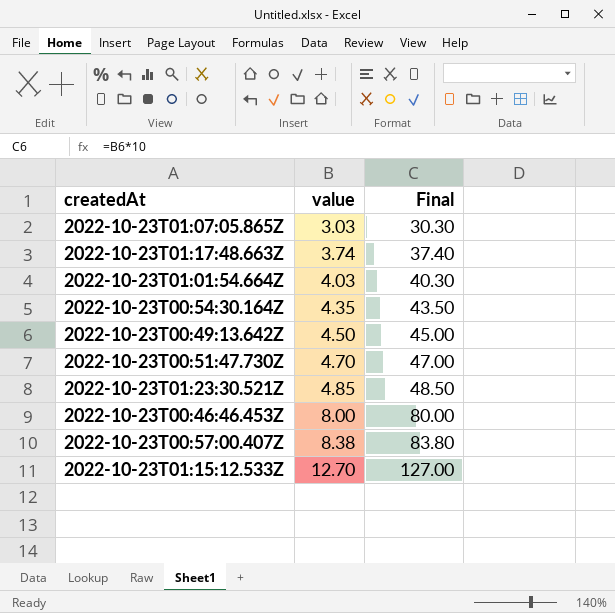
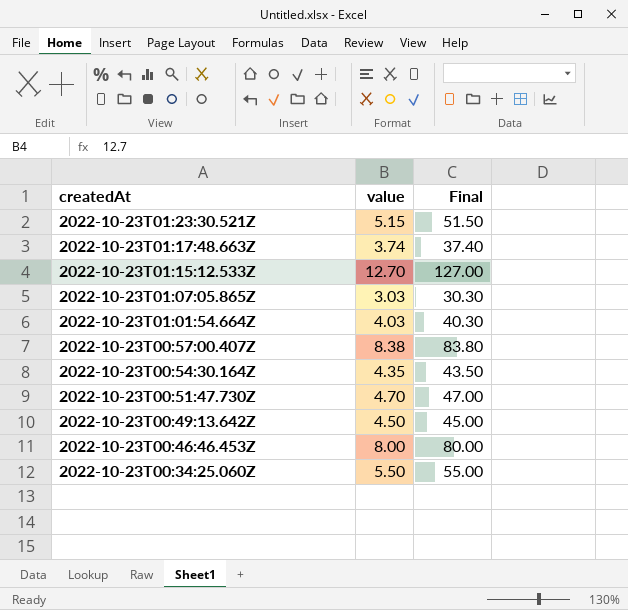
row order: value ascending -> createdAt descending
2022-10-23T01:23:30.521Z | value: 4.85 -> 5.15
2022-10-23T01:23:30.521Z | Final: 48.50 -> 51.50
row 2022-10-23T00:34:25.060Z: none -> 5.50 | 55.00

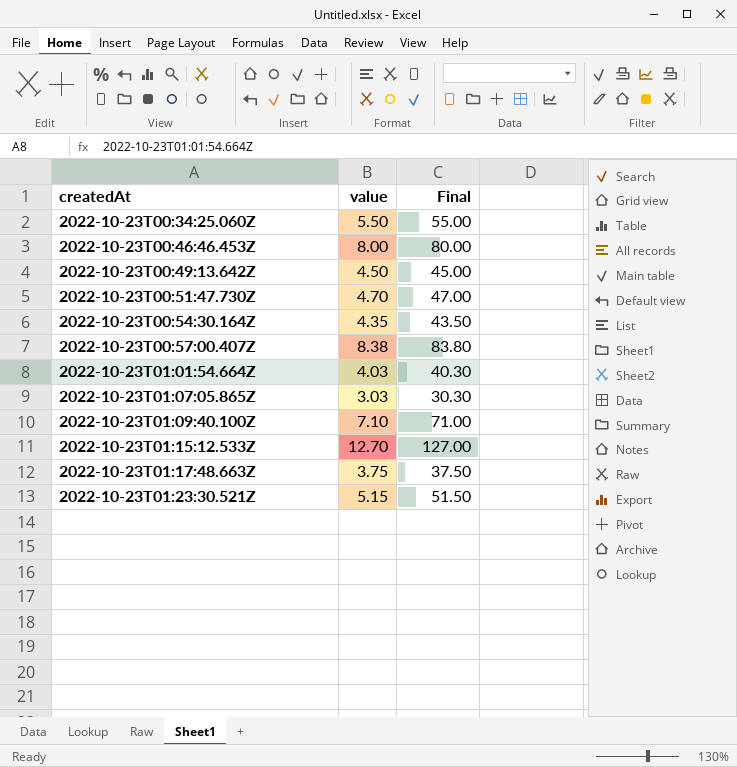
row order: createdAt descending -> createdAt ascending
row 2022-10-23T01:09:40.100Z: none -> 7.10 | 71.00
2022-10-23T01:17:48.663Z | value: 3.74 -> 3.75
2022-10-23T01:17:48.663Z | Final: 37.40 -> 37.50

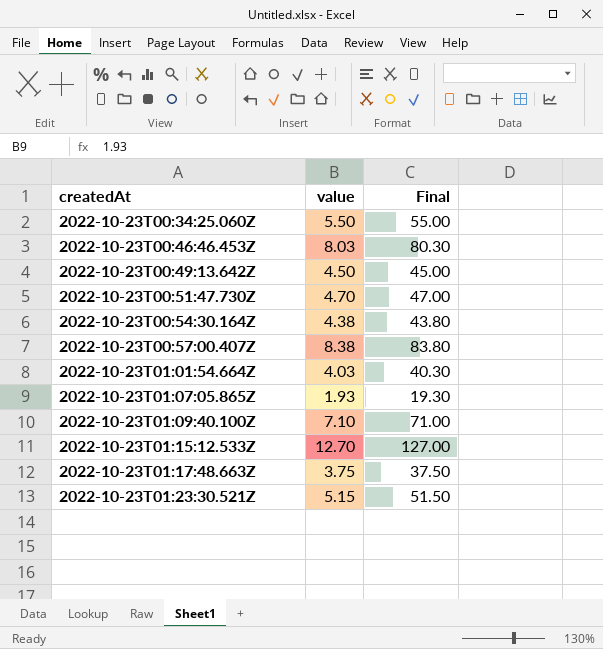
2022-10-23T00:46:46.453Z | value: 8.00 -> 8.03
2022-10-23T00:46:46.453Z | Final: 80.00 -> 80.30
2022-10-23T00:54:30.164Z | value: 4.35 -> 4.38
2022-10-23T00:54:30.164Z | Final: 43.50 -> 43.80
2022-10-23T01:07:05.865Z | value: 3.03 -> 1.93
2022-10-23T01:07:05.865Z | Final: 30.30 -> 19.30

